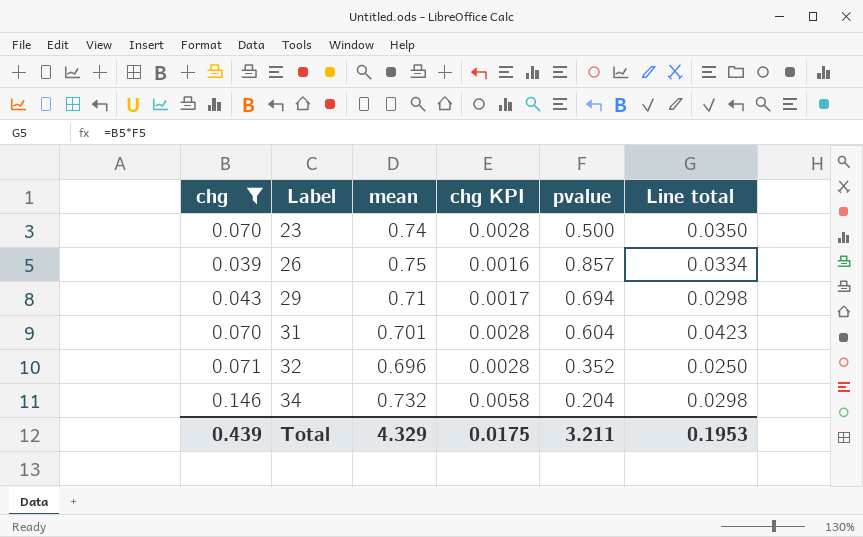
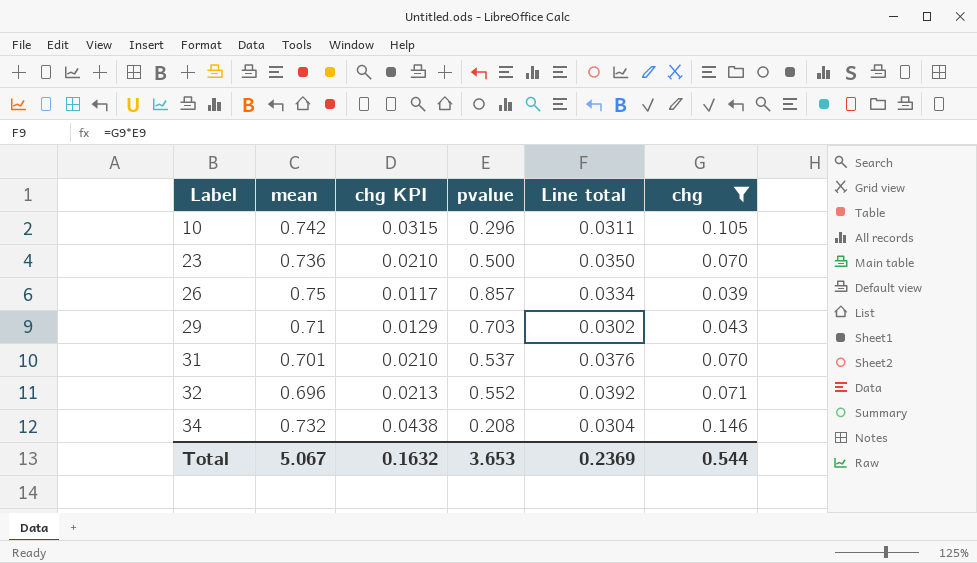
column chg KPI | formula: [chg] * 0.04 -> [chg] * 0.3
column chg | position: 1 -> 6
row 10: none -> 0.742 | 0.0315 | 0.296 | 0.0311 | 0.105
23 | mean: 0.74 -> 0.736
29 | pvalue: 0.694 -> 0.703
29 | Line total: 0.0298 -> 0.0302
31 | pvalue: 0.604 -> 0.537
31 | Line total: 0.0423 -> 0.0376
32 | pvalue: 0.352 -> 0.552
32 | Line total: 0.0250 -> 0.0392
34 | pvalue: 0.204 -> 0.208
34 | Line total: 0.0298 -> 0.0304
Total | mean: 4.329 -> 5.067
Total | chg KPI: 0.0175 -> 0.1632
Total | pvalue: 3.211 -> 3.653
Total | Line total: 0.1953 -> 0.2369
Total | chg: 0.439 -> 0.544

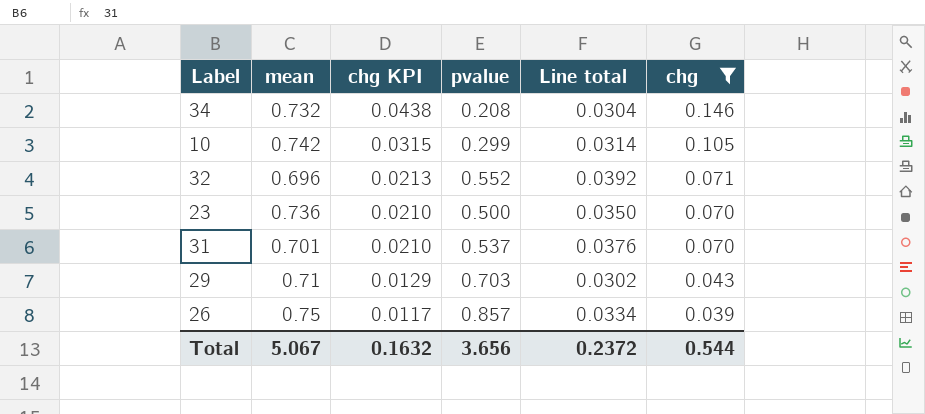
row order: Label ascending -> chg KPI descending
10 | pvalue: 0.296 -> 0.299
10 | Line total: 0.0311 -> 0.0314
Total | pvalue: 3.653 -> 3.656
Total | Line total: 0.2369 -> 0.2372

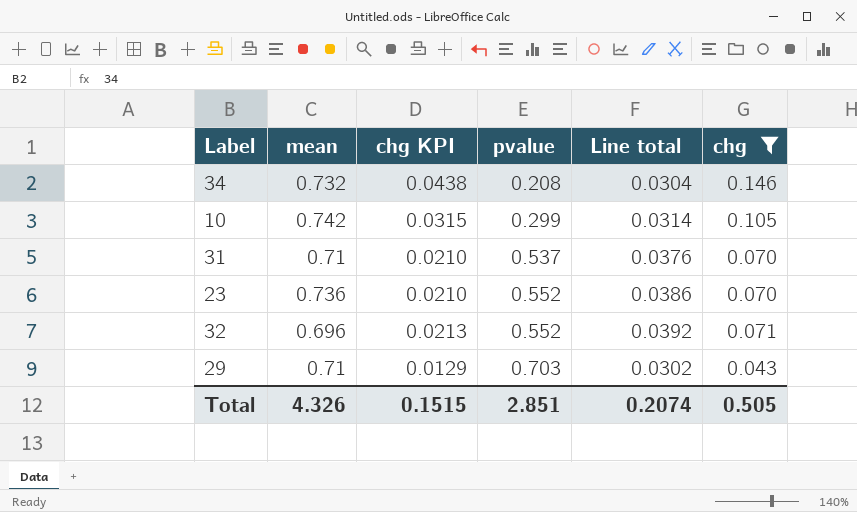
row order: chg KPI descending -> pvalue ascending
row 26: 0.75 | 0.0117 | 0.857 | 0.0334 | 0.039 -> none
31 | mean: 0.701 -> 0.71
23 | pvalue: 0.500 -> 0.552
23 | Line total: 0.0350 -> 0.0386
Total | mean: 5.067 -> 4.326
Total | chg KPI: 0.1632 -> 0.1515
Total | pvalue: 3.656 -> 2.851
Total | Line total: 0.2372 -> 0.2074
Total | chg: 0.544 -> 0.505

